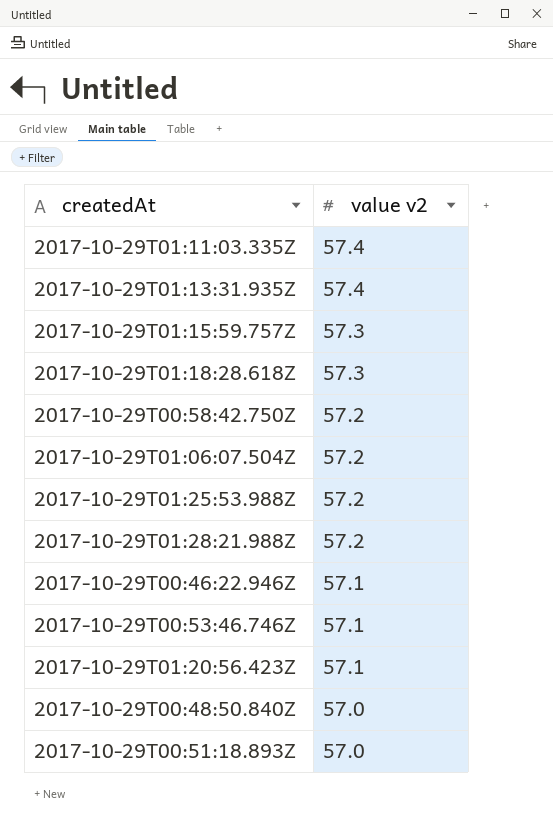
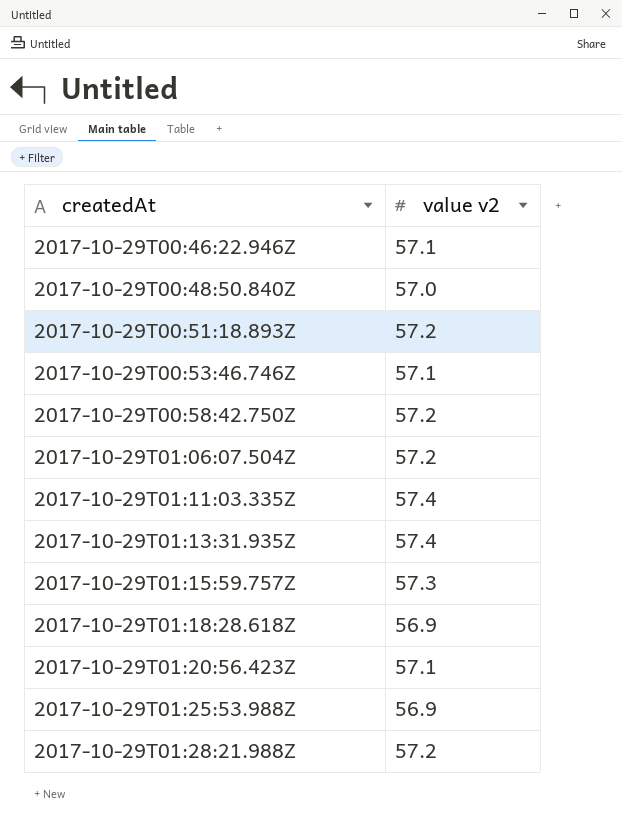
row order: value v2 descending -> createdAt ascending
2017-10-29T00:51:18.893Z | value v2: 57.0 -> 57.2
2017-10-29T01:18:28.618Z | value v2: 57.3 -> 56.9
2017-10-29T01:25:53.988Z | value v2: 57.2 -> 56.9

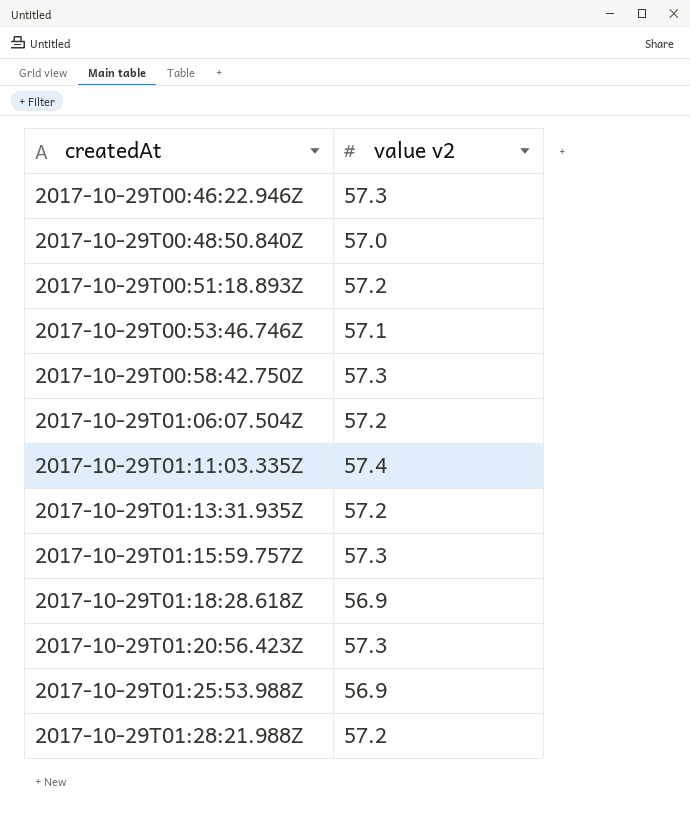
2017-10-29T00:46:22.946Z | value v2: 57.1 -> 57.3
2017-10-29T00:58:42.750Z | value v2: 57.2 -> 57.3
2017-10-29T01:13:31.935Z | value v2: 57.4 -> 57.2
2017-10-29T01:20:56.423Z | value v2: 57.1 -> 57.3

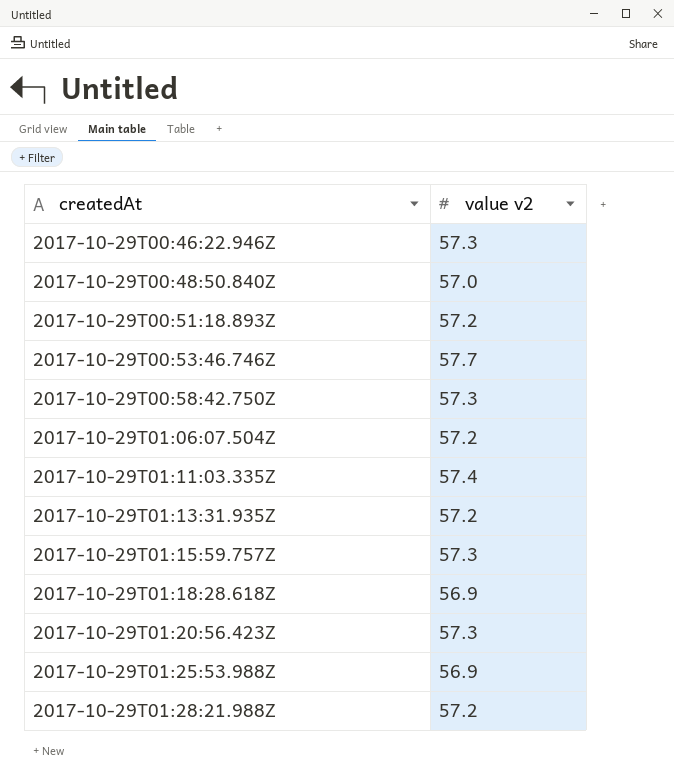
2017-10-29T00:53:46.746Z | value v2: 57.1 -> 57.7

